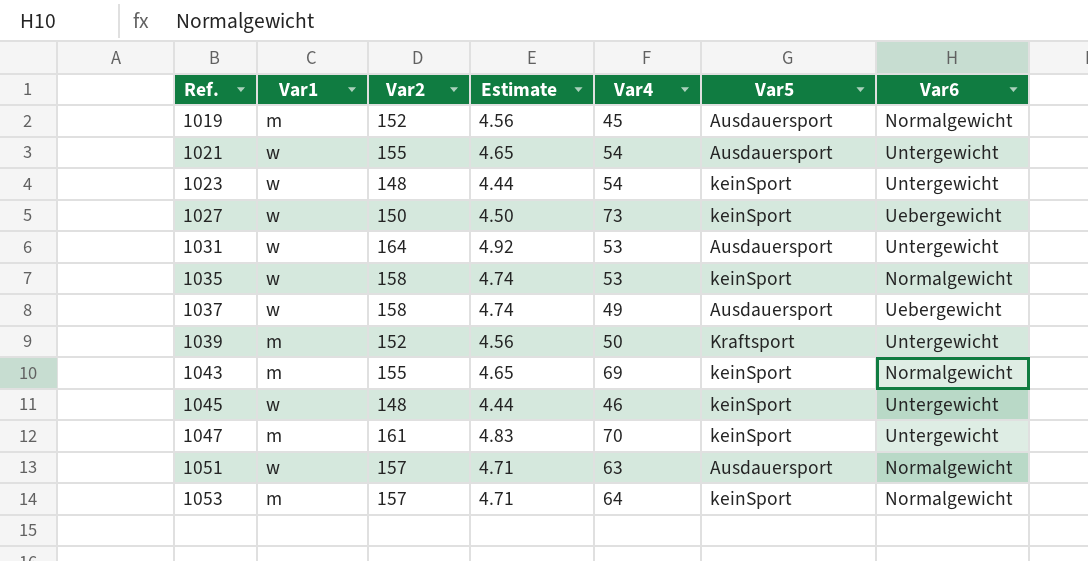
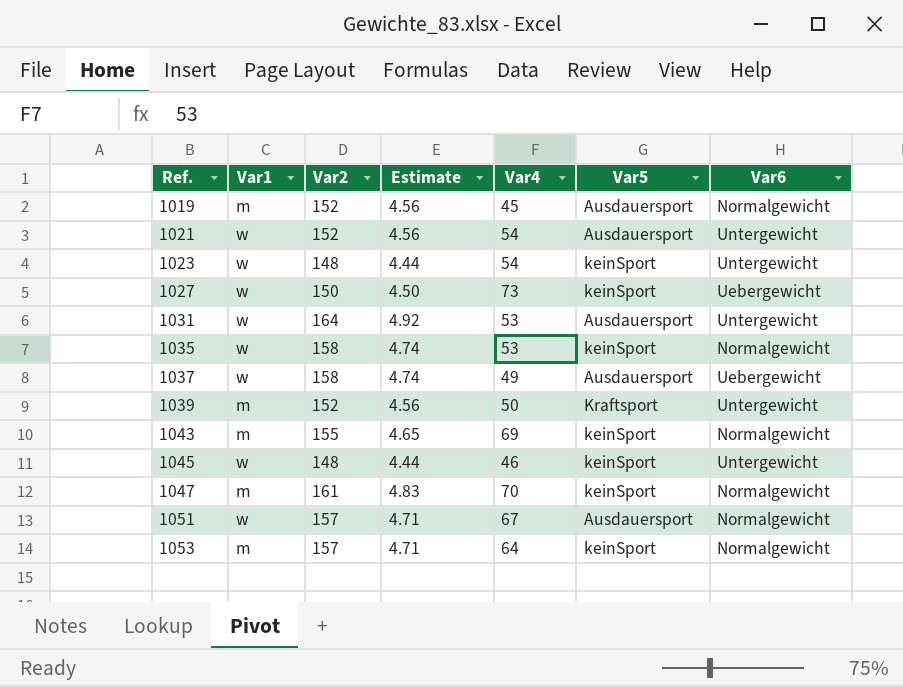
1021 | Var2: 155 -> 152
1021 | Estimate: 4.65 -> 4.56
1047 | Var6: Untergewicht -> Normalgewicht
1051 | Var4: 63 -> 67

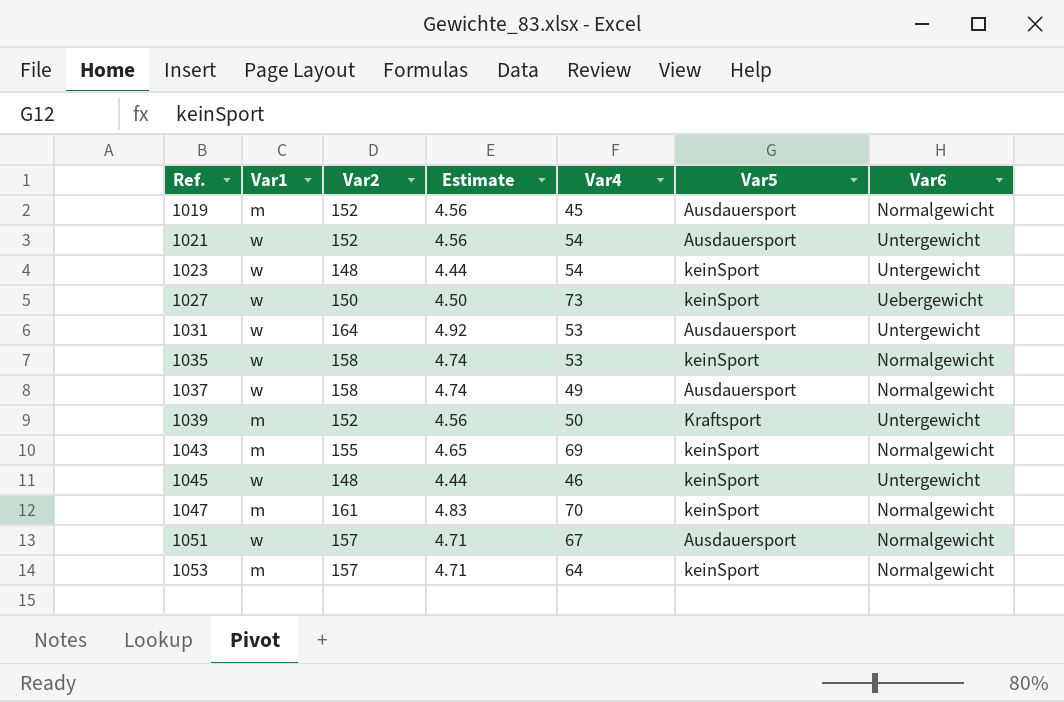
1037 | Var6: Uebergewicht -> Normalgewicht

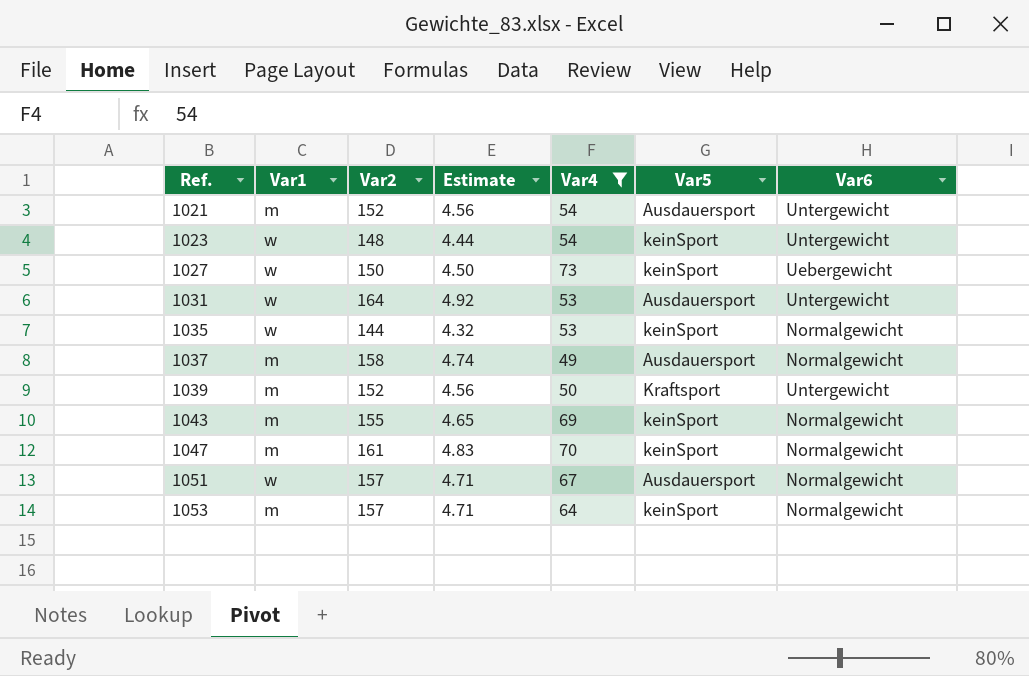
filter: none -> Var4 >= 49
1021 | Var1: w -> m
1035 | Var2: 158 -> 144
1035 | Estimate: 4.74 -> 4.32
1037 | Var1: w -> m

